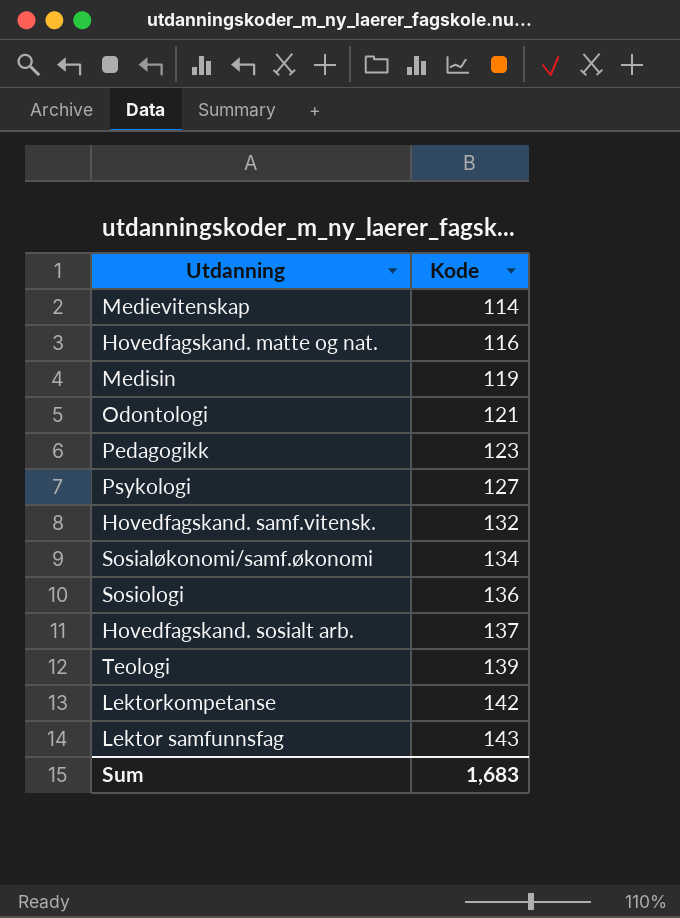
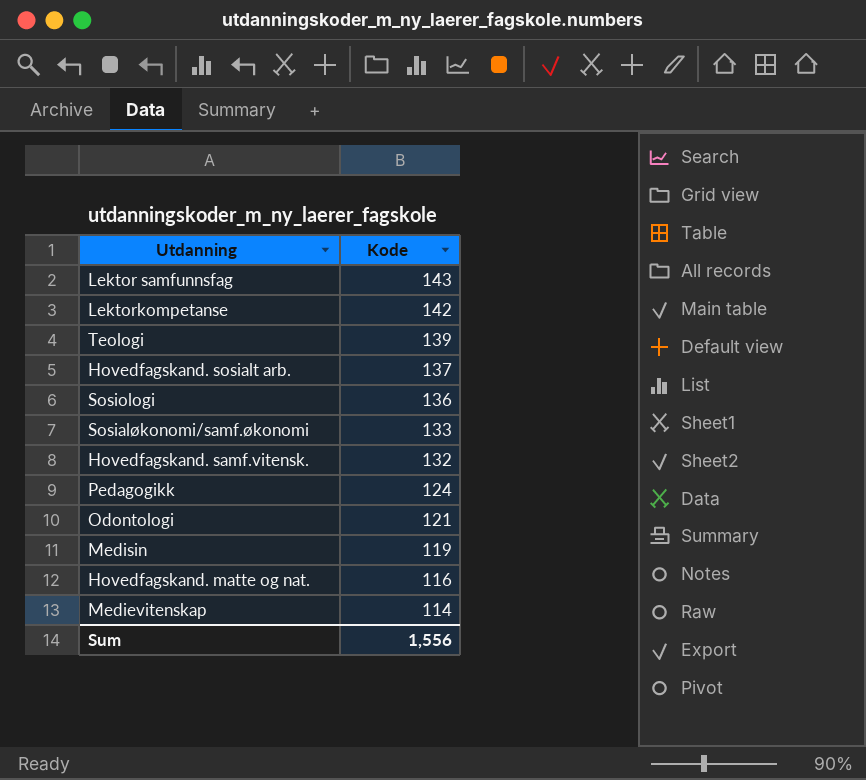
row order: Kode ascending -> Kode descending
row Psykologi: 127 -> none
Sosialøkonomi/samf.økonomi | Kode: 134 -> 133
Pedagogikk | Kode: 123 -> 124
Sum | Kode: 1,683 -> 1,556

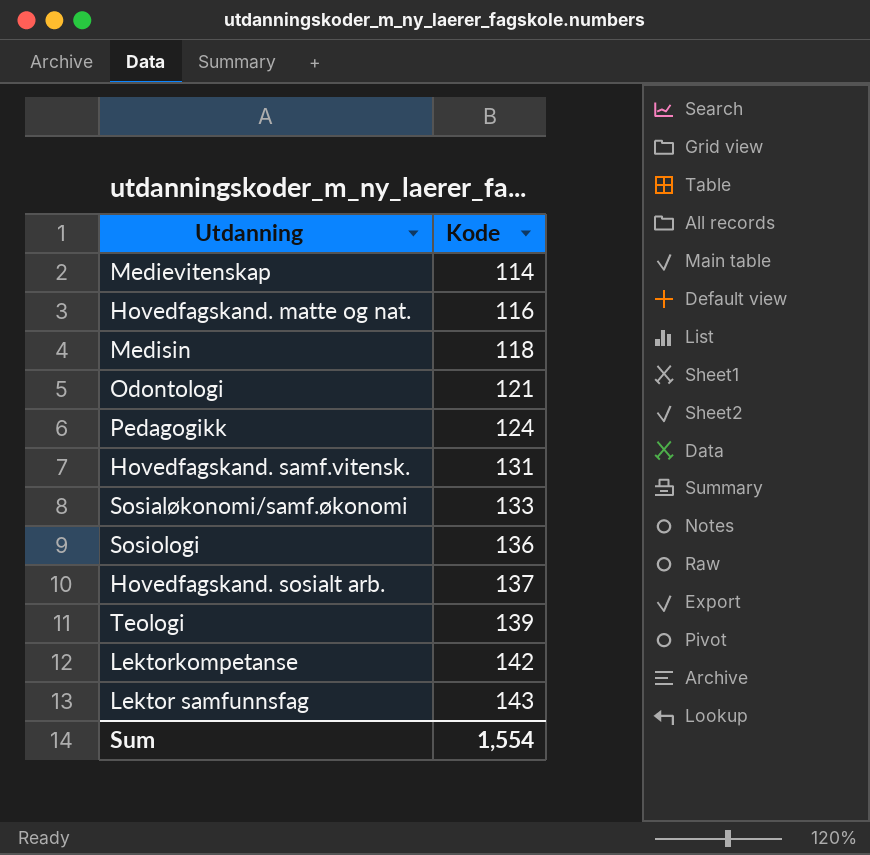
row order: Kode descending -> Kode ascending
Medisin | Kode: 119 -> 118
Hovedfagskand. samf.vitensk. | Kode: 132 -> 131
Sum | Kode: 1,556 -> 1,554

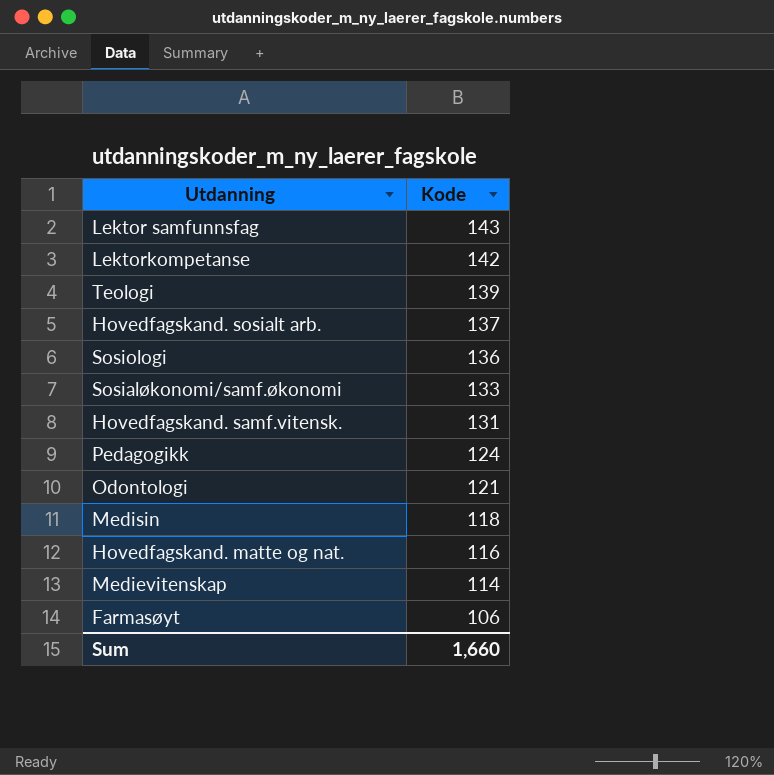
row order: Kode ascending -> Kode descending
row Farmasøyt: none -> 106
Sum | Kode: 1,554 -> 1,660

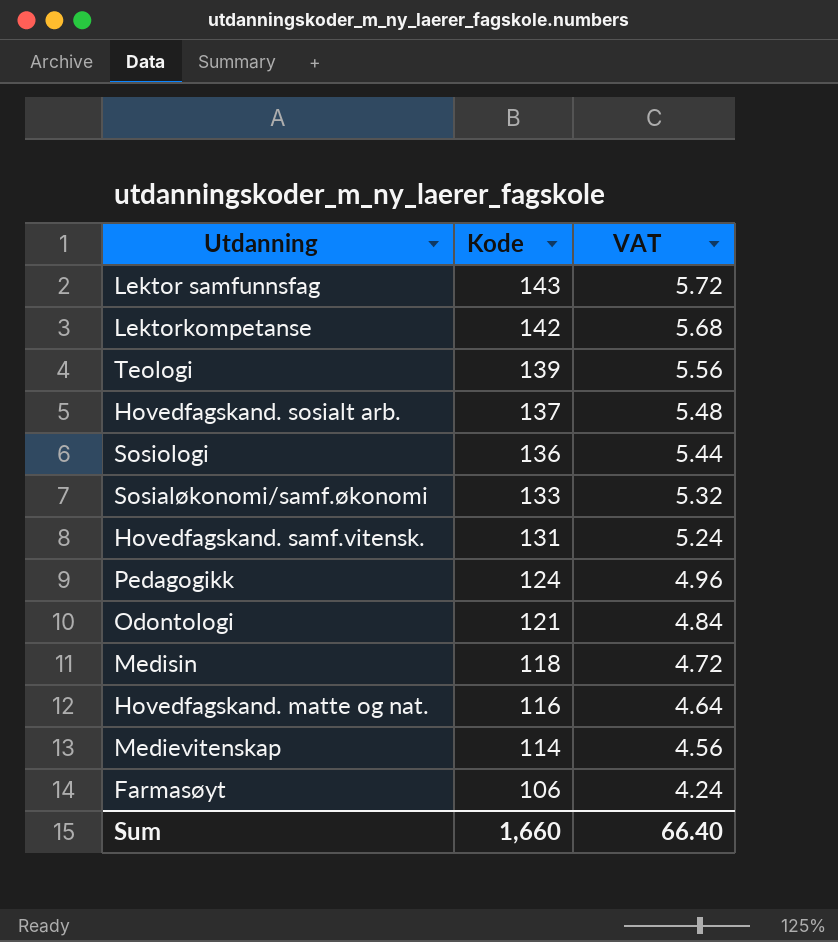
column VAT | formula: none -> [Kode] * 0.04

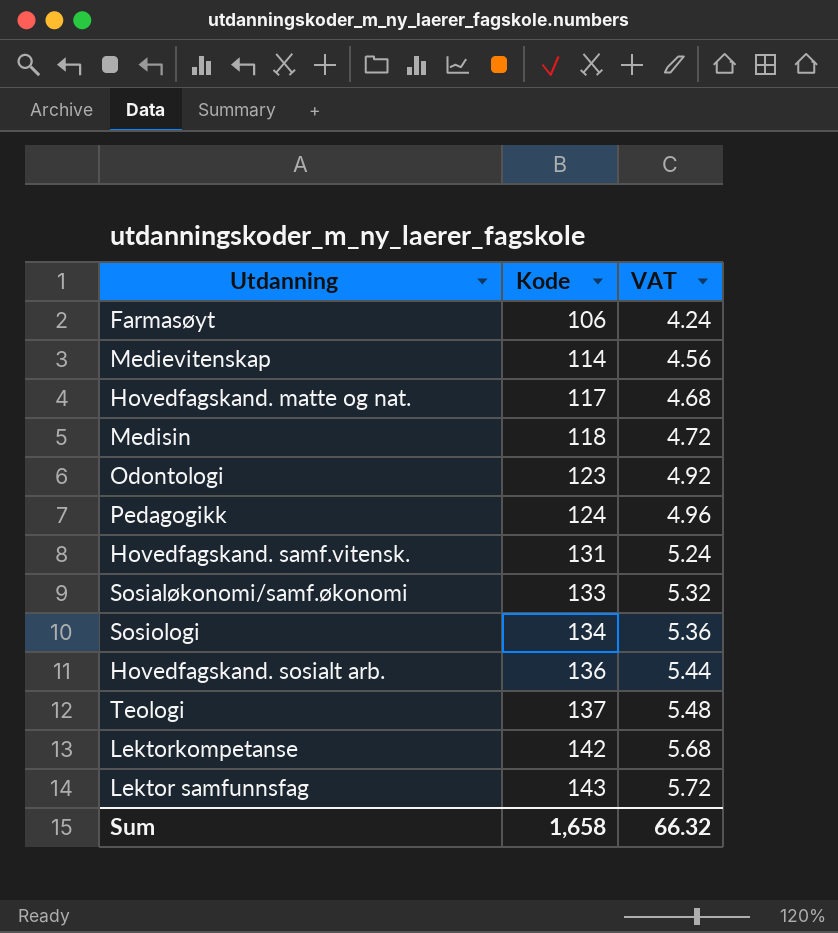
row order: Kode descending -> Kode ascending
Hovedfagskand. matte og nat. | Kode: 116 -> 117
Hovedfagskand. matte og nat. | VAT: 4.64 -> 4.68
Odontologi | Kode: 121 -> 123
Odontologi | VAT: 4.84 -> 4.92
Sosiologi | Kode: 136 -> 134
Sosiologi | VAT: 5.44 -> 5.36
Hovedfagskand. sosialt arb. | Kode: 137 -> 136
Hovedfagskand. sosialt arb. | VAT: 5.48 -> 5.44
Teologi | Kode: 139 -> 137
Teologi | VAT: 5.56 -> 5.48
Sum | Kode: 1,660 -> 1,658
Sum | VAT: 66.40 -> 66.32

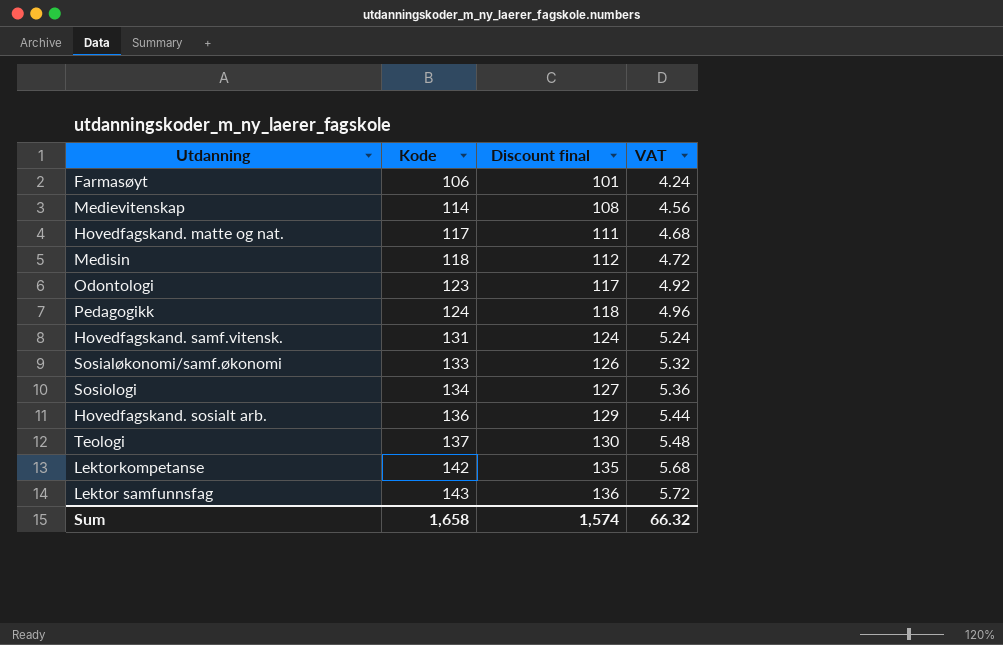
column Discount final | formula: none -> [Kode] * 0.95

